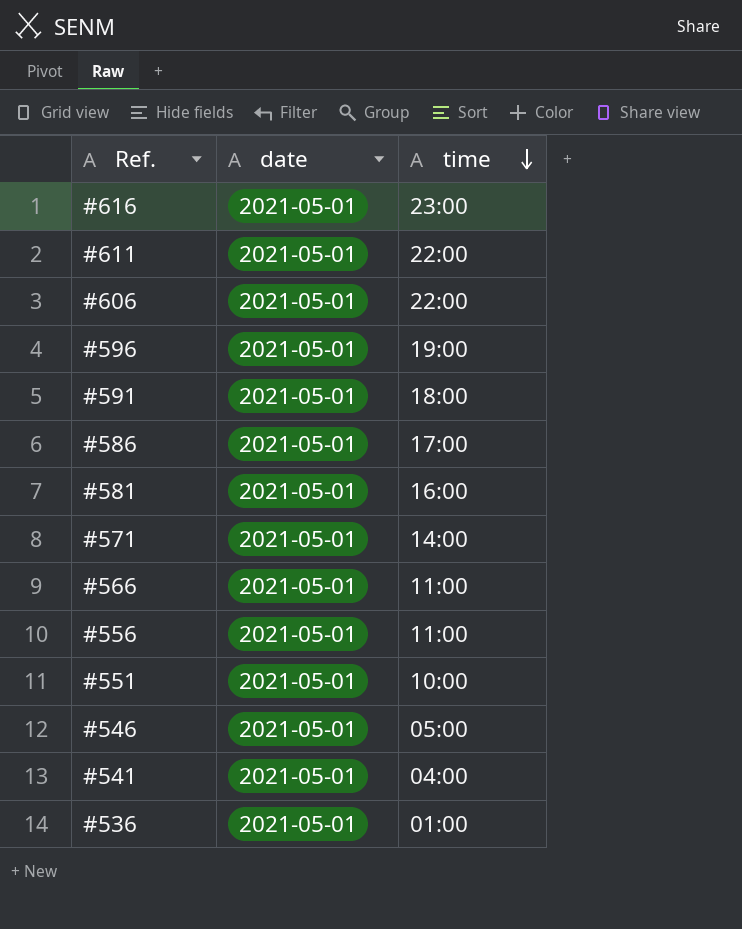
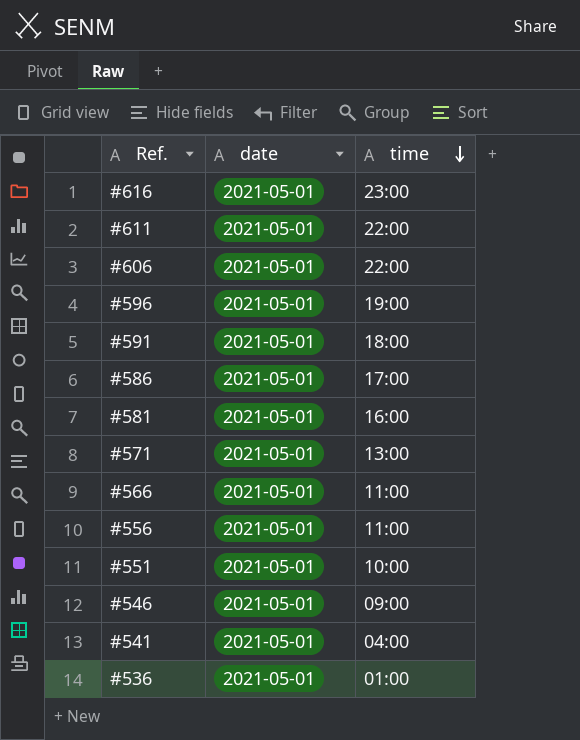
#571 | time: 14:00 -> 13:00
#546 | time: 05:00 -> 09:00

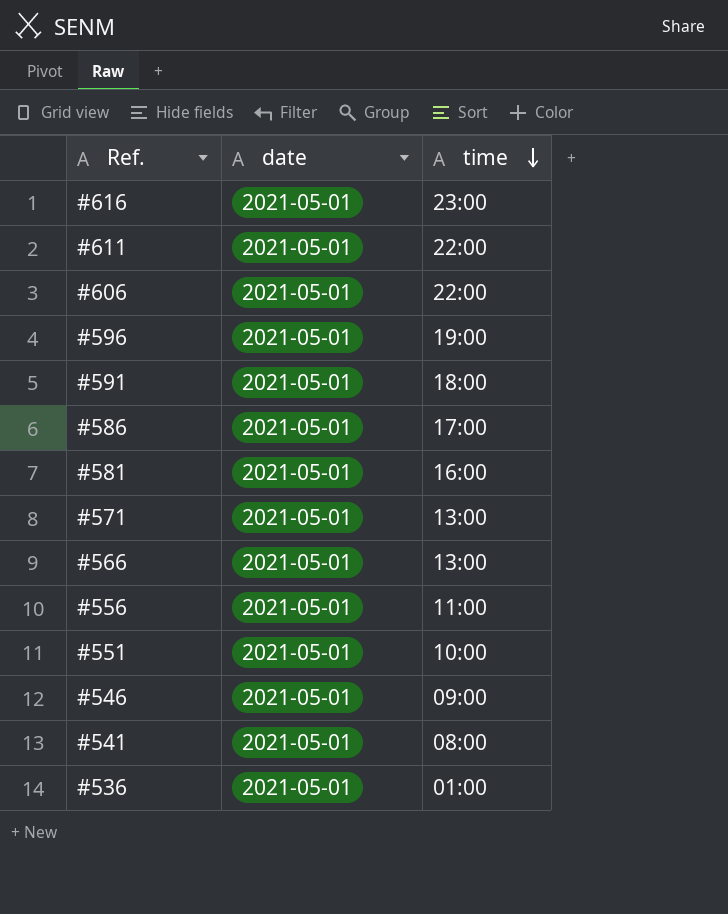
#566 | time: 11:00 -> 13:00
#541 | time: 04:00 -> 08:00

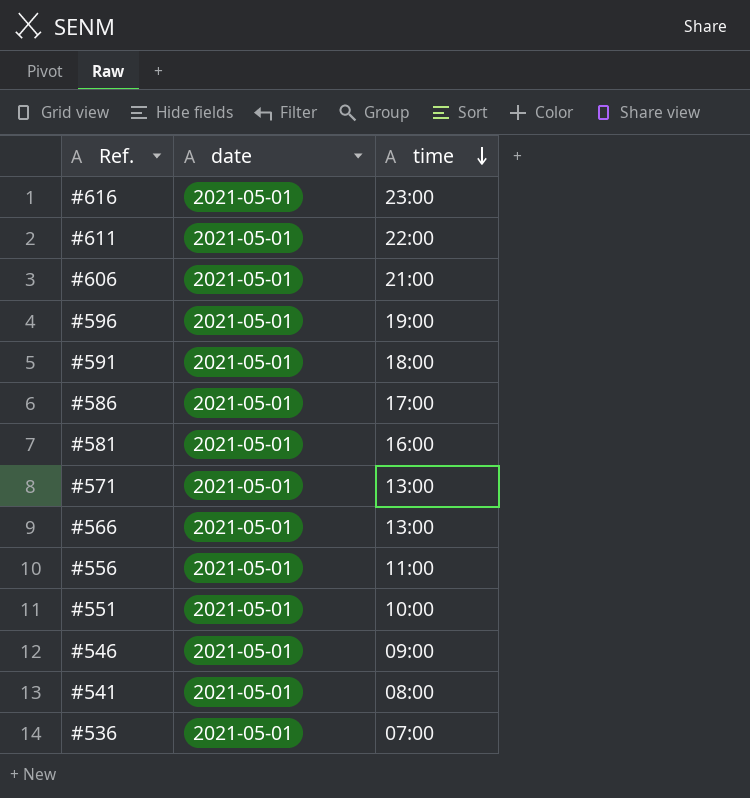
#606 | time: 22:00 -> 21:00
#536 | time: 01:00 -> 07:00

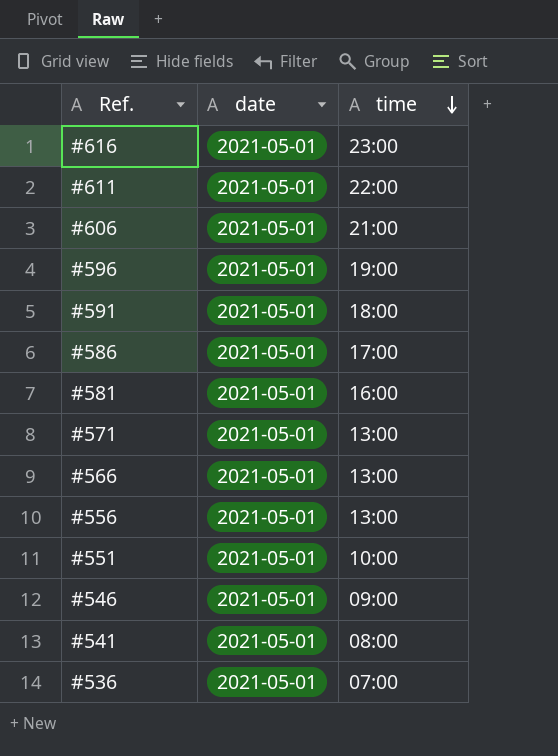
#556 | time: 11:00 -> 13:00

